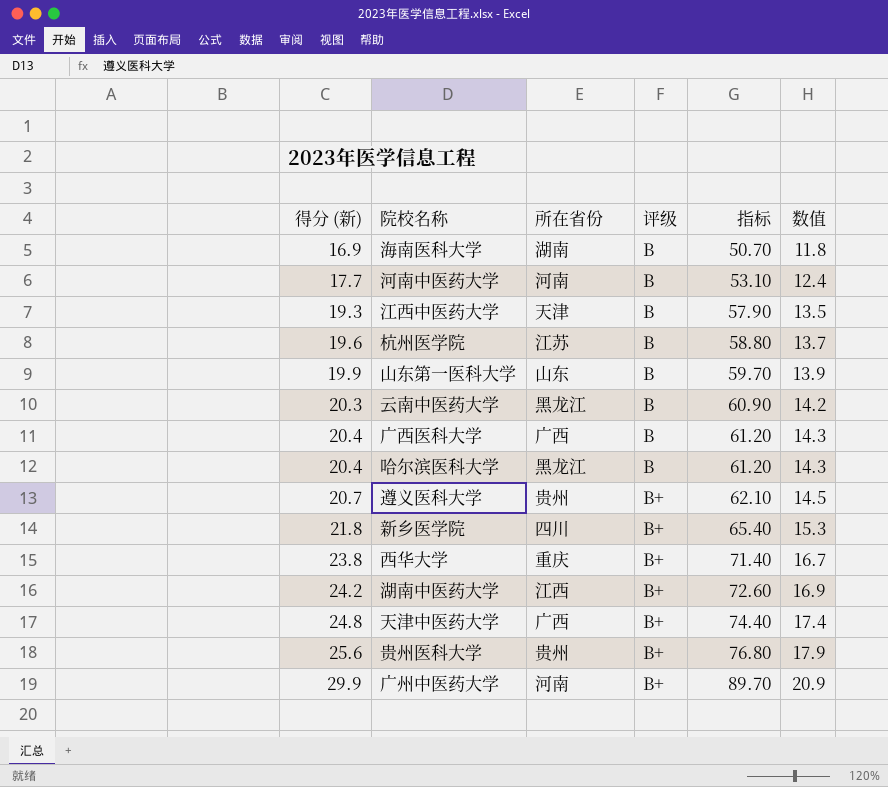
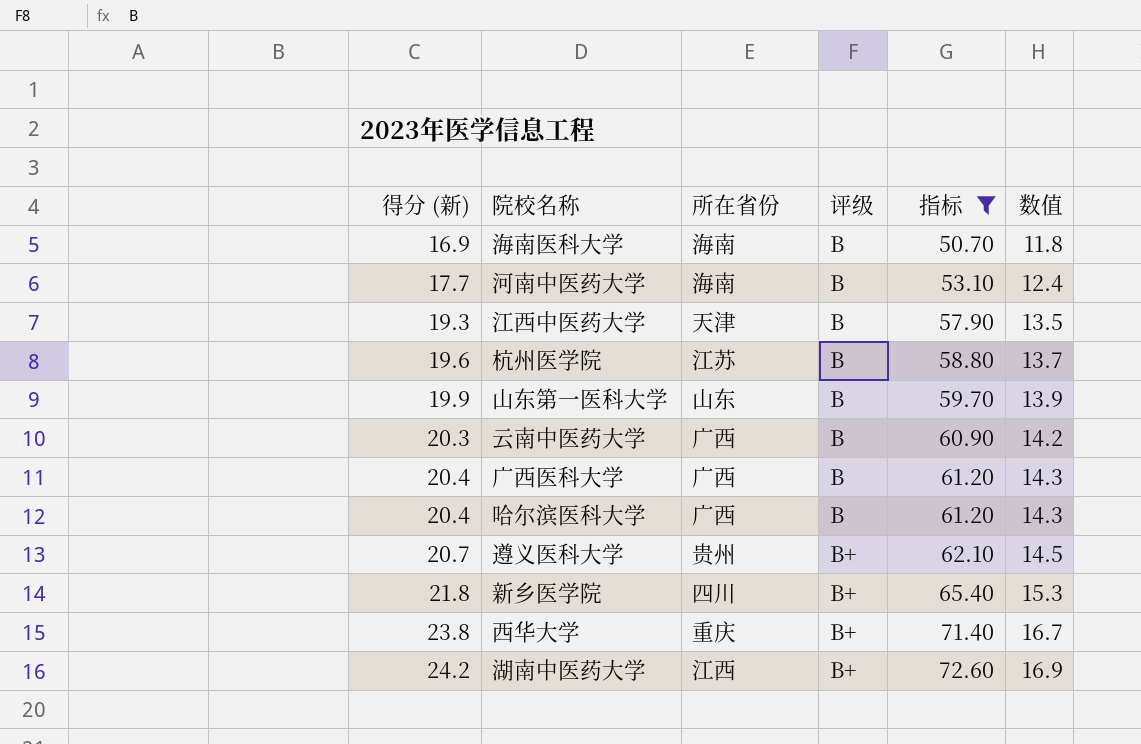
filter: none -> 指标 <= 72.60
海南医科大学 | 所在省份: 湖南 -> 海南
河南中医药大学 | 所在省份: 河南 -> 海南
云南中医药大学 | 所在省份: 黑龙江 -> 广西
哈尔滨医科大学 | 所在省份: 黑龙江 -> 广西

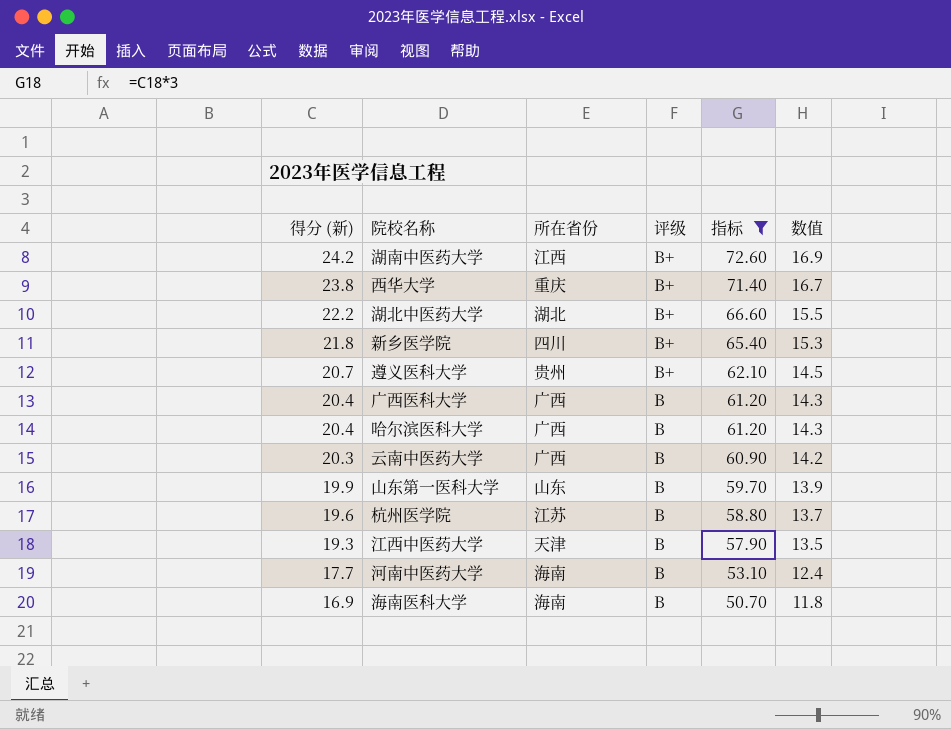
row order: 得分 (新) ascending -> 得分 (新) descending
row 湖北中医药大学: none -> 22.2 | 湖北 | B+ | 66.60 | 15.5

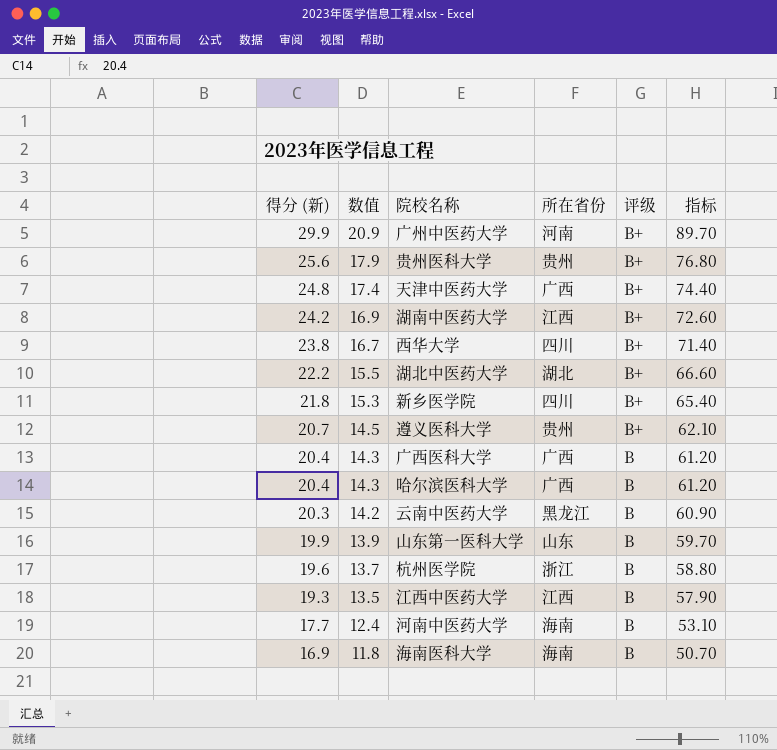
filter: 指标 <= 72.60 -> none
column 数值 | position: 6 -> 2
西华大学 | 所在省份: 重庆 -> 四川
云南中医药大学 | 所在省份: 广西 -> 黑龙江
杭州医学院 | 所在省份: 江苏 -> 浙江
江西中医药大学 | 所在省份: 天津 -> 江西

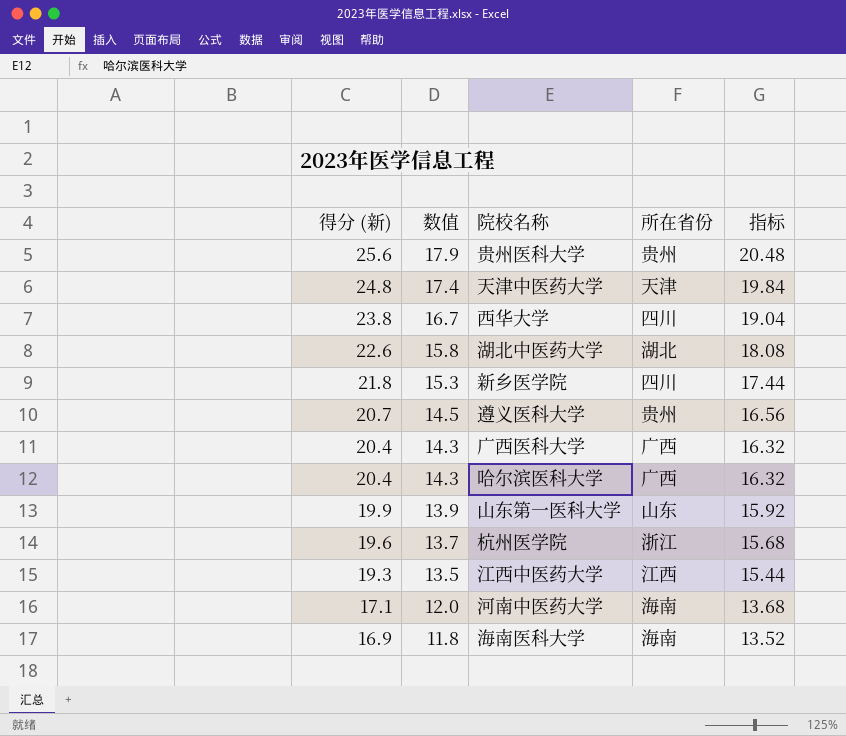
column 评级 | position: 5 -> none
column 指标 | formula: [得分 (新)] * 3 -> [得分 (新)] * 0.8
row 广州中医药大学: 29.9 | 20.9 | 河南 | B+ | 89.70 -> none
row 湖南中医药大学: 24.2 | 16.9 | 江西 | B+ | 72.60 -> none
row 云南中医药大学: 20.3 | 14.2 | 黑龙江 | B | 60.90 -> none
天津中医药大学 | 所在省份: 广西 -> 天津
湖北中医药大学 | 得分 (新): 22.2 -> 22.6
湖北中医药大学 | 数值: 15.5 -> 15.8
河南中医药大学 | 得分 (新): 17.7 -> 17.1
河南中医药大学 | 数值: 12.4 -> 12.0

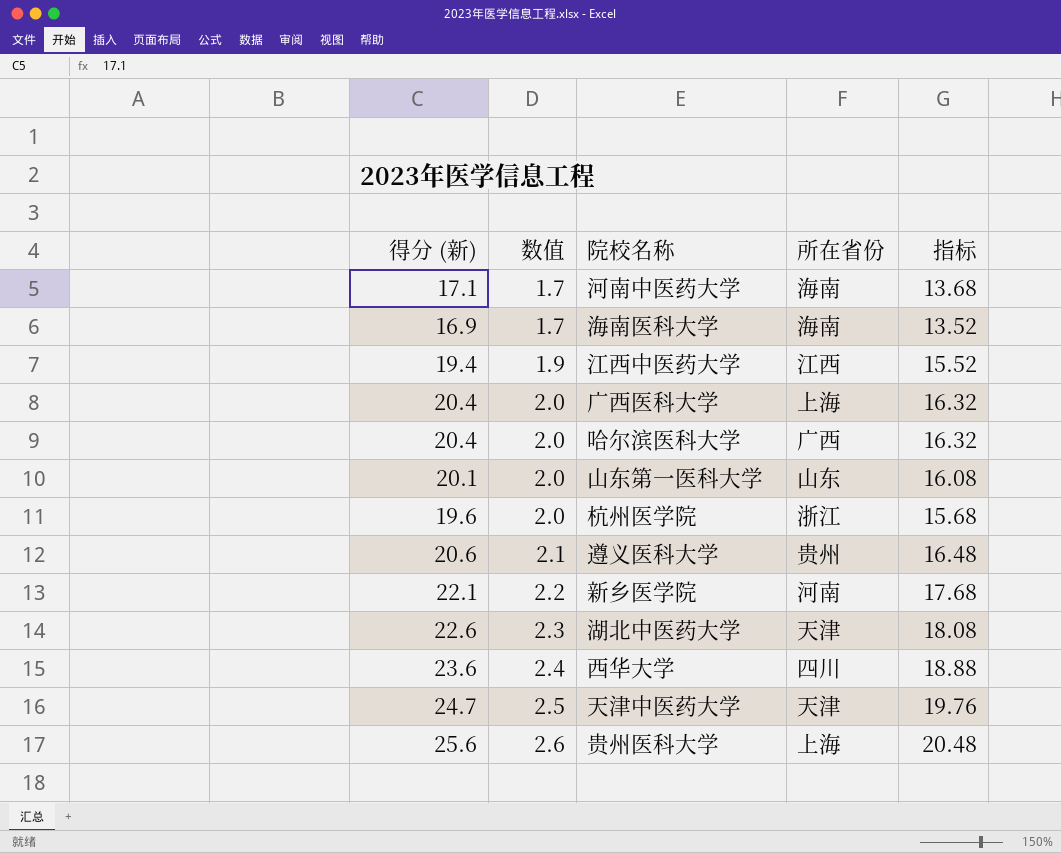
row order: 得分 (新) descending -> 数值 ascending
column 数值 | formula: [得分 (新)] * 0.7 -> [得分 (新)] * 0.1
江西中医药大学 | 得分 (新): 19.3 -> 19.4
江西中医药大学 | 指标: 15.44 -> 15.52
广西医科大学 | 所在省份: 广西 -> 上海
山东第一医科大学 | 得分 (新): 19.9 -> 20.1
山东第一医科大学 | 指标: 15.92 -> 16.08
遵义医科大学 | 得分 (新): 20.7 -> 20.6
遵义医科大学 | 指标: 16.56 -> 16.48
新乡医学院 | 得分 (新): 21.8 -> 22.1
新乡医学院 | 所在省份: 四川 -> 河南
新乡医学院 | 指标: 17.44 -> 17.68
湖北中医药大学 | 所在省份: 湖北 -> 天津
西华大学 | 得分 (新): 23.8 -> 23.6
西华大学 | 指标: 19.04 -> 18.88
天津中医药大学 | 得分 (新): 24.8 -> 24.7
天津中医药大学 | 指标: 19.84 -> 19.76
贵州医科大学 | 所在省份: 贵州 -> 上海

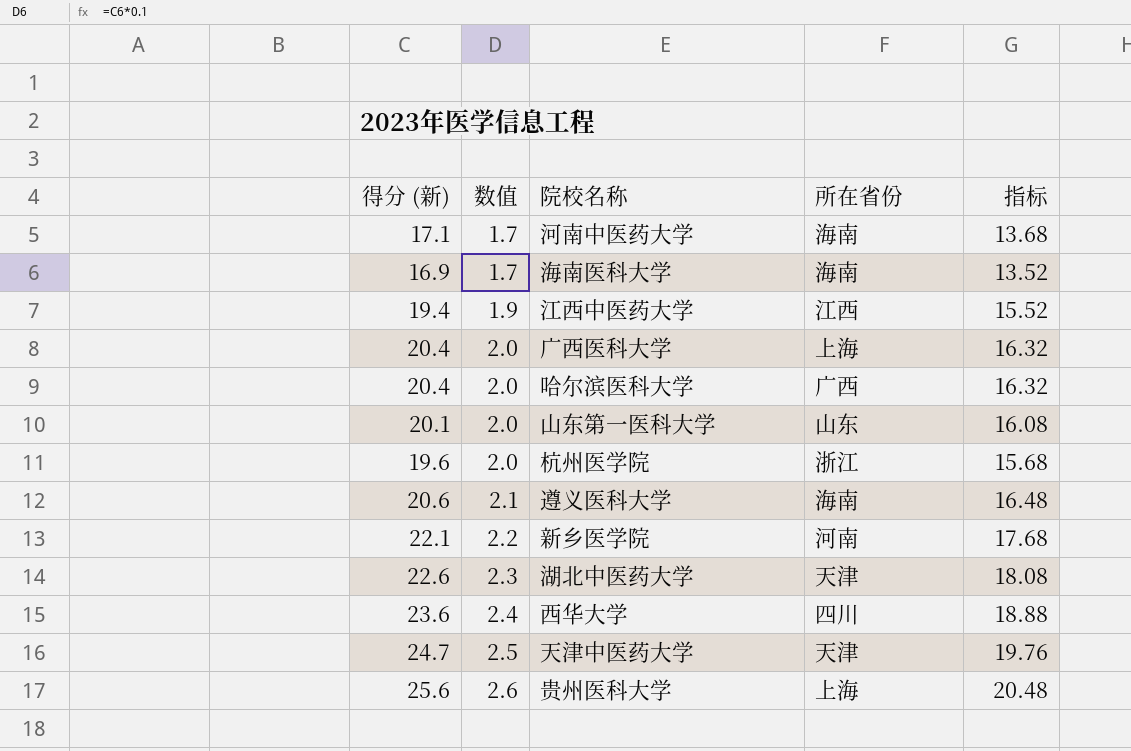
遵义医科大学 | 所在省份: 贵州 -> 海南

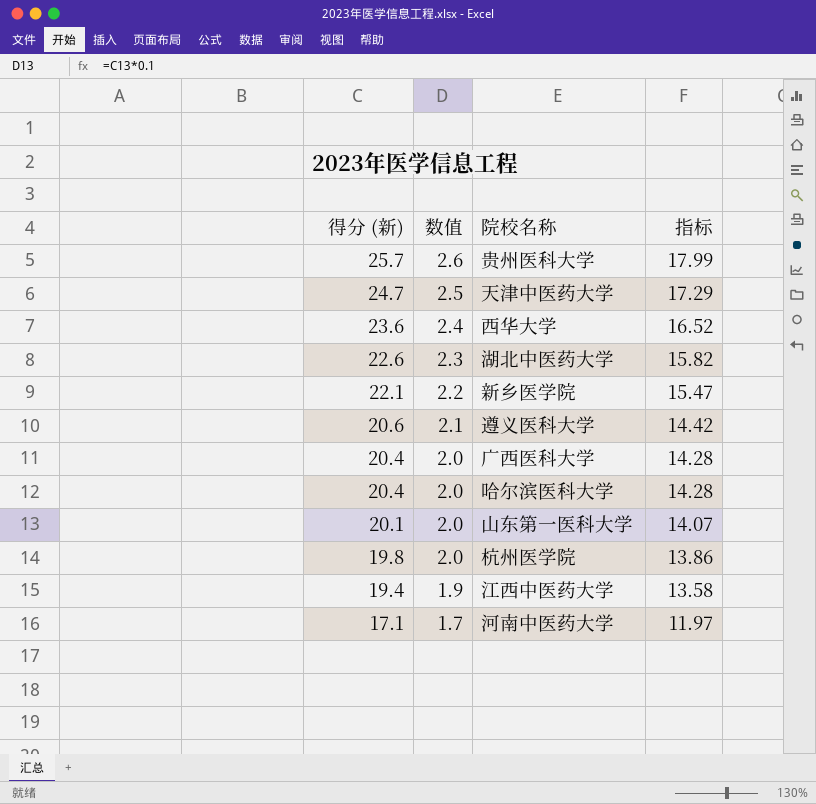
row order: 数值 ascending -> 得分 (新) descending
column 所在省份 | position: 4 -> none
column 指标 | formula: [得分 (新)] * 0.8 -> [得分 (新)] * 0.7
row 海南医科大学: 16.9 | 1.7 | 海南 | 13.52 -> none
贵州医科大学 | 得分 (新): 25.6 -> 25.7
杭州医学院 | 得分 (新): 19.6 -> 19.8

